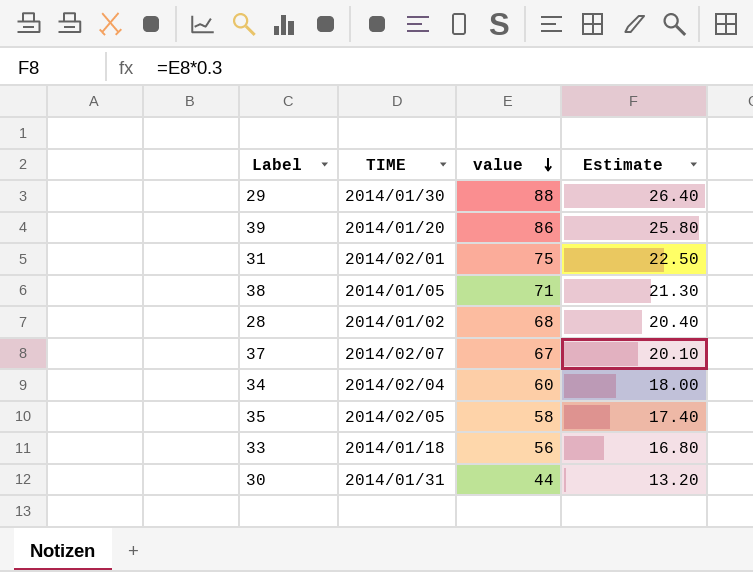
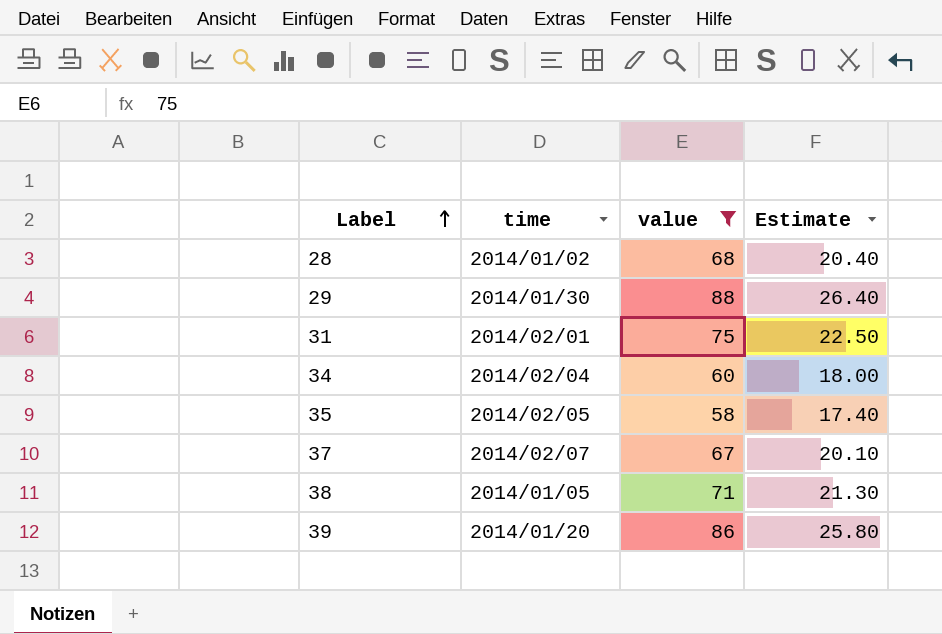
filter: none -> value >= 58
row order: value descending -> Label ascending
column name: TIME -> time

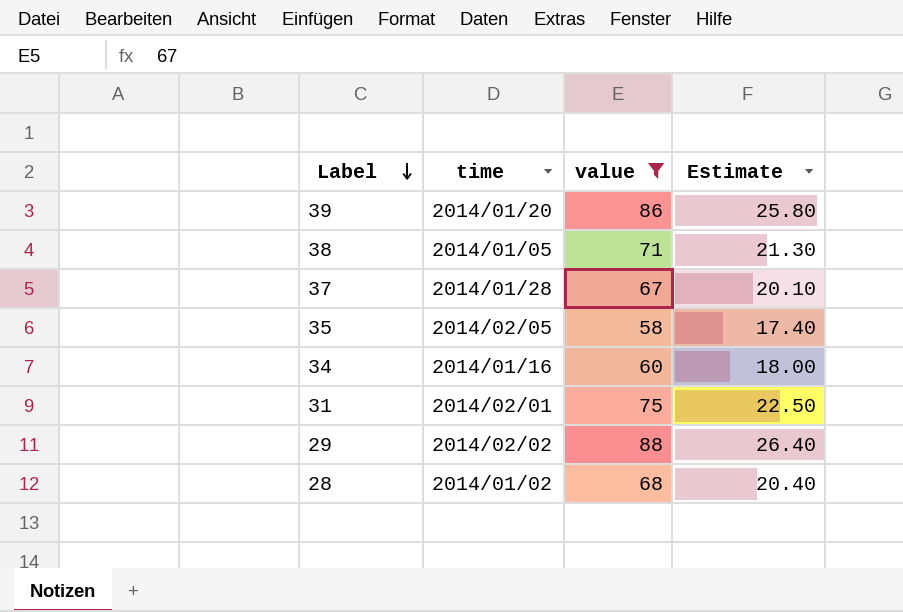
row order: Label ascending -> Label descending
37 | time: 2014/02/07 -> 2014/01/28
34 | time: 2014/02/04 -> 2014/01/16
29 | time: 2014/01/30 -> 2014/02/02

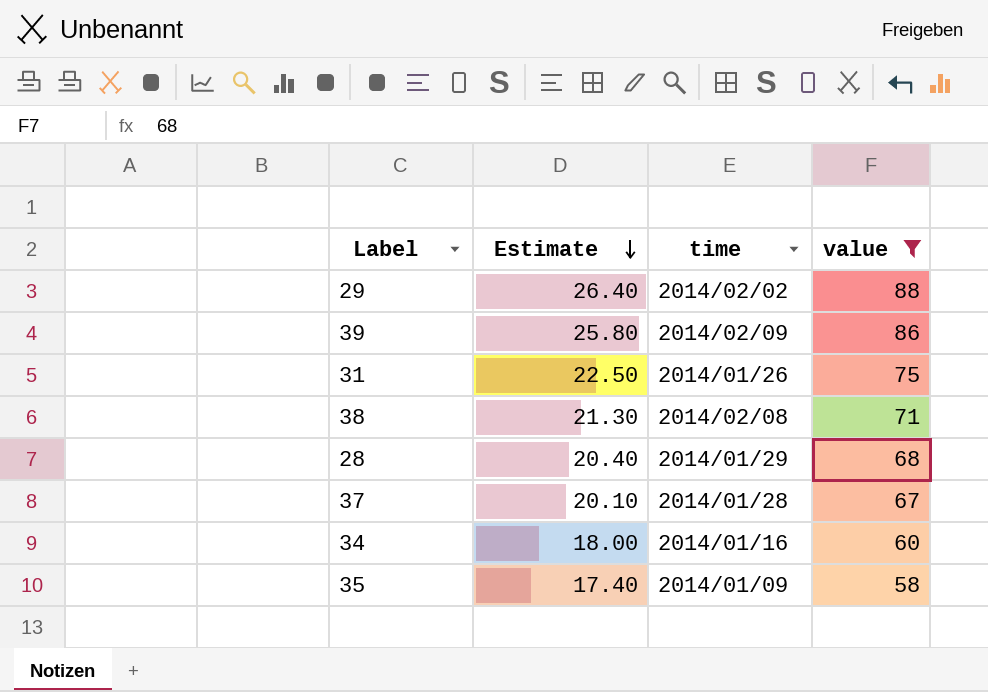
row order: Label descending -> Estimate descending
column Estimate | position: 4 -> 2
39 | time: 2014/01/20 -> 2014/02/09
31 | time: 2014/02/01 -> 2014/01/26
38 | time: 2014/01/05 -> 2014/02/08
28 | time: 2014/01/02 -> 2014/01/29
35 | time: 2014/02/05 -> 2014/01/09

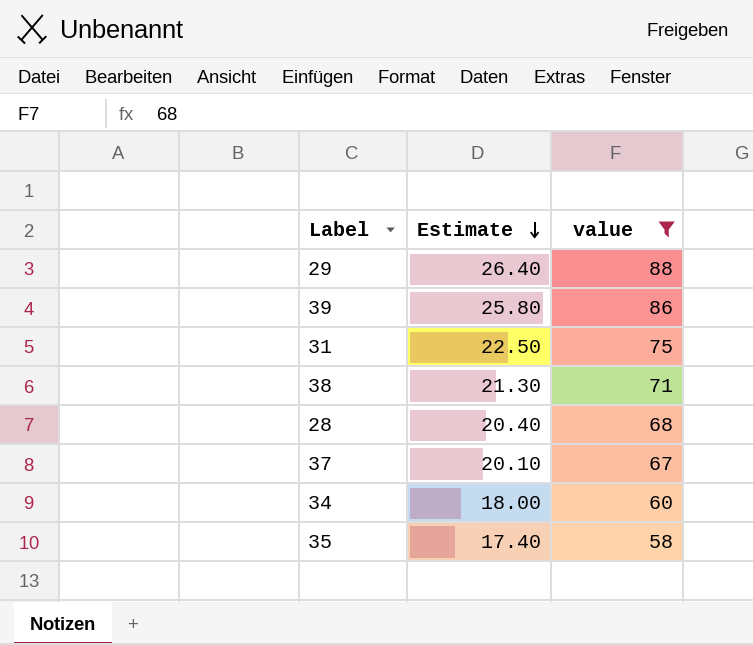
column time | position: 3 -> none

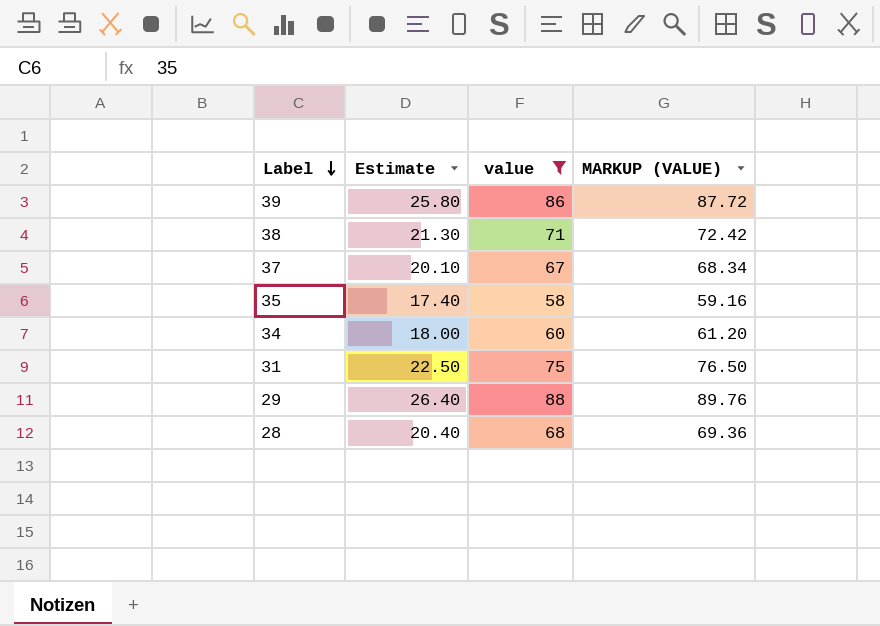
row order: Estimate descending -> Label descending
column MARKUP (VALUE) | formula: none -> [value] * 1.02

